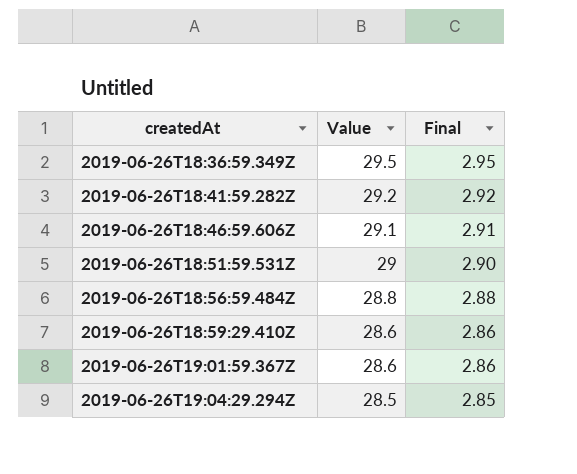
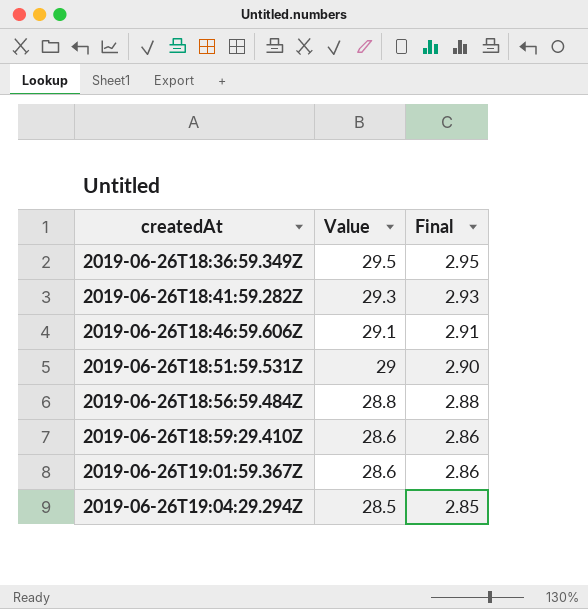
2019-06-26T18:41:59.282Z | Value: 29.2 -> 29.3
2019-06-26T18:41:59.282Z | Final: 2.92 -> 2.93

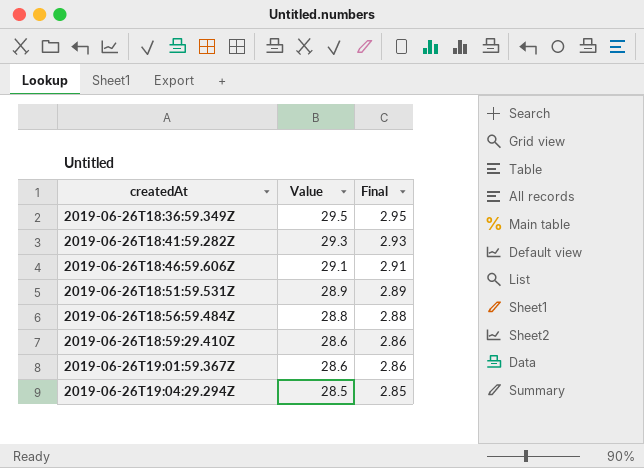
2019-06-26T18:51:59.531Z | Value: 29 -> 28.9
2019-06-26T18:51:59.531Z | Final: 2.90 -> 2.89

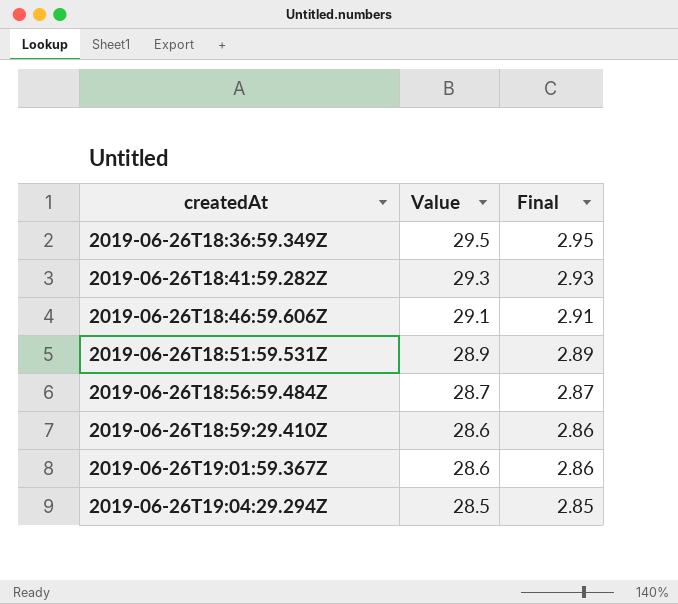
2019-06-26T18:56:59.484Z | Value: 28.8 -> 28.7
2019-06-26T18:56:59.484Z | Final: 2.88 -> 2.87

